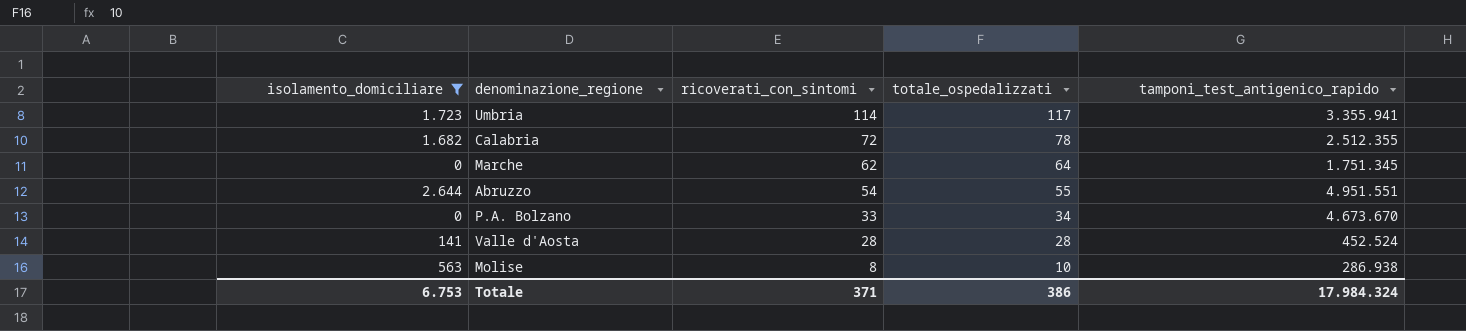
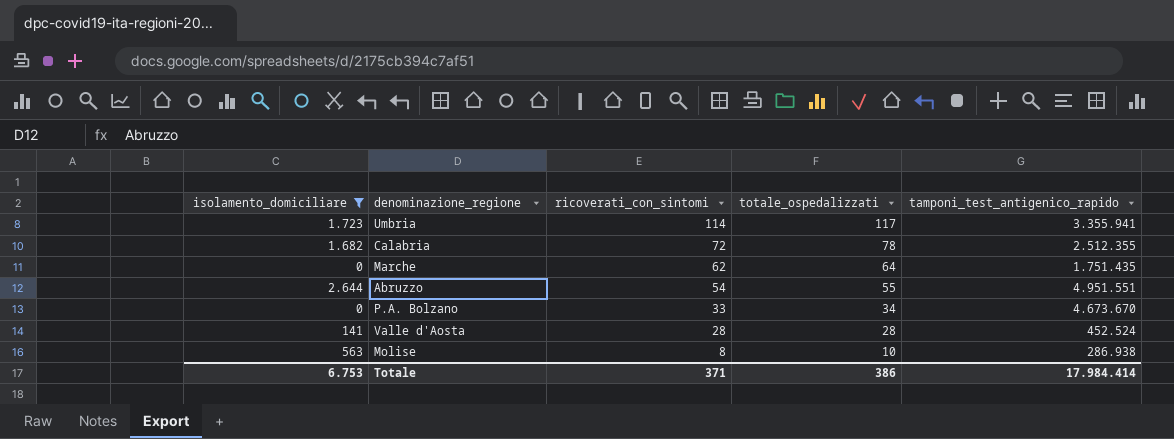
Marche | tamponi_test_antigenico_rapido: 1.751.345 -> 1.751.435
Totale | tamponi_test_antigenico_rapido: 17.984.324 -> 17.984.414

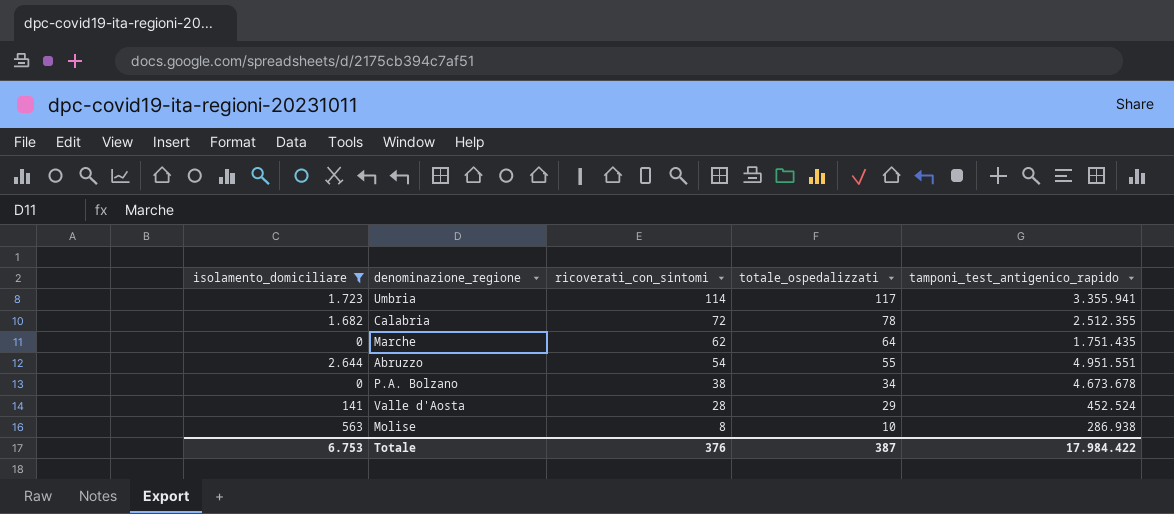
P.A. Bolzano | ricoverati_con_sintomi: 33 -> 38
P.A. Bolzano | tamponi_test_antigenico_rapido: 4.673.670 -> 4.673.678
Valle d'Aosta | totale_ospedalizzati: 28 -> 29
Totale | ricoverati_con_sintomi: 371 -> 376
Totale | totale_ospedalizzati: 386 -> 387
Totale | tamponi_test_antigenico_rapido: 17.984.414 -> 17.984.422

